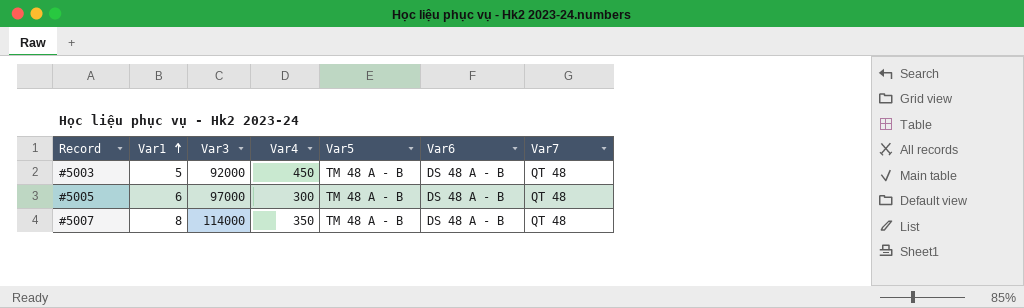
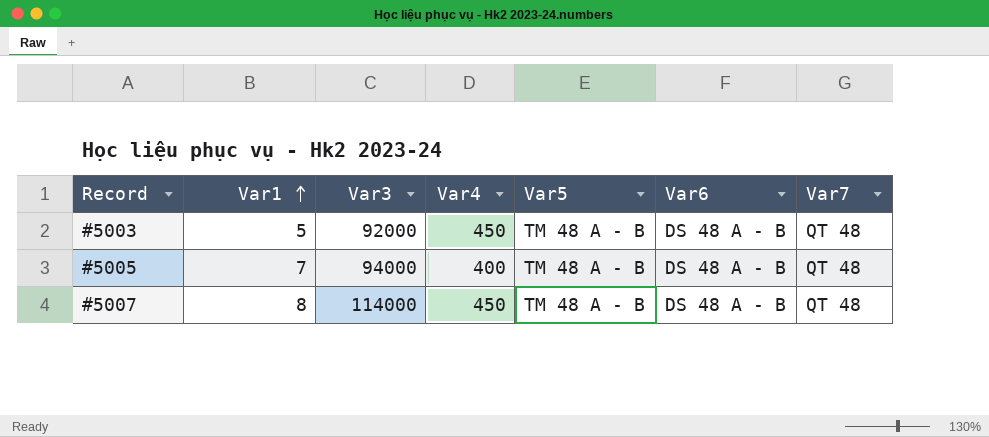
#5005 | Var1: 6 -> 7
#5005 | Var3: 97000 -> 94000
#5005 | Var4: 300 -> 400
#5007 | Var4: 350 -> 450

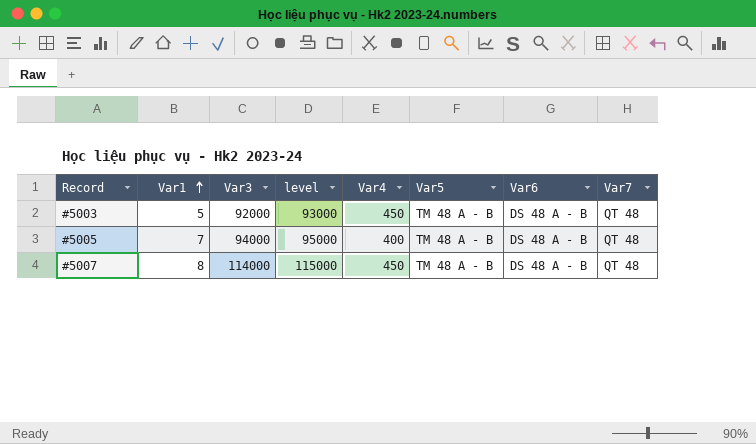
column level | formula: none -> [Var3] + 1000

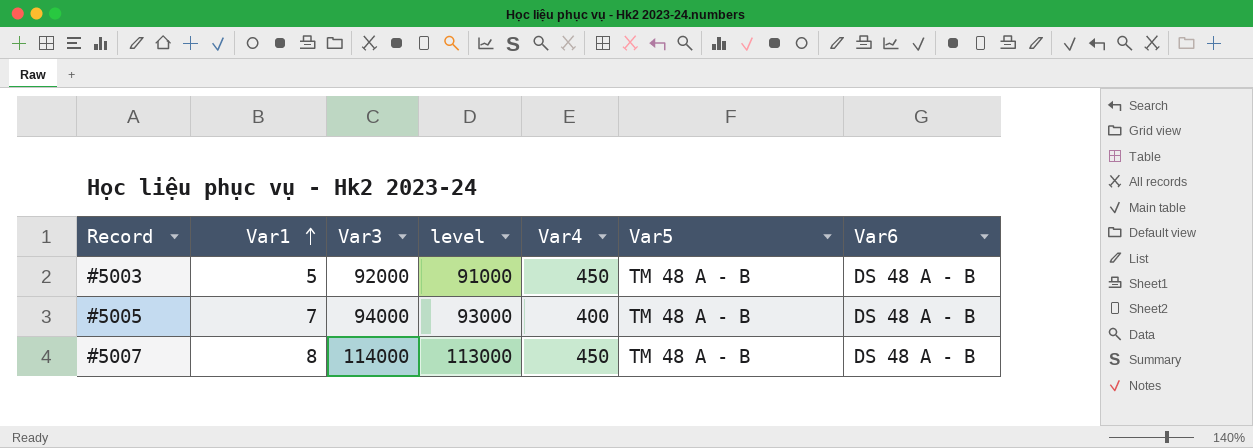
column Var7 | position: 8 -> none
column level | formula: [Var3] + 1000 -> [Var3] - 1000

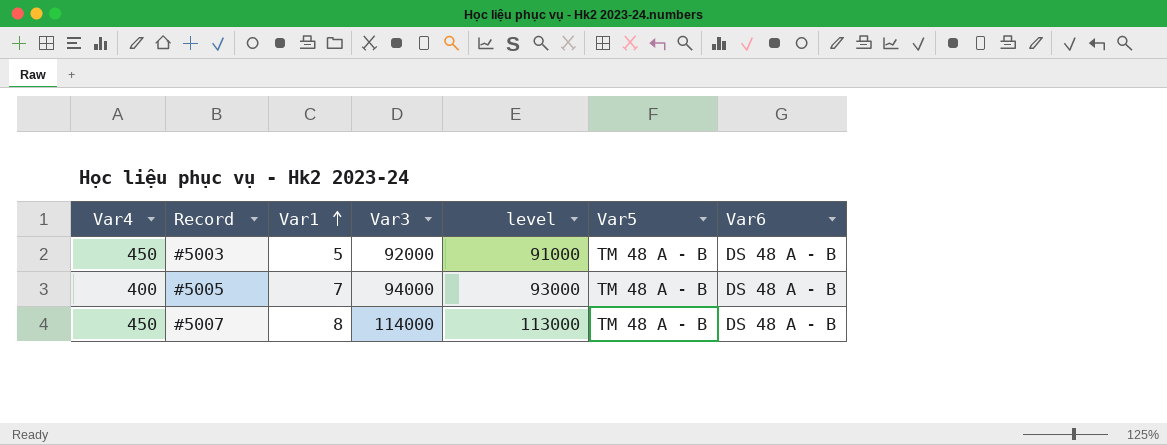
column Var4 | position: 5 -> 1

